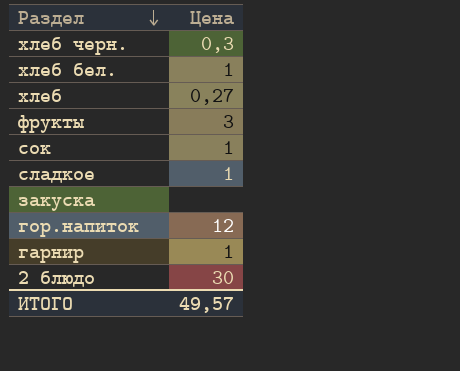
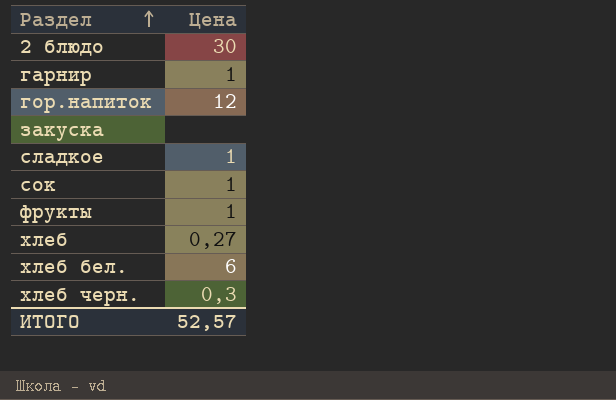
row order: Раздел descending -> Раздел ascending
фрукты | Цена: 3 -> 1
хлеб бел. | Цена: 1 -> 6
ИТОГО | Цена: 49,57 -> 52,57

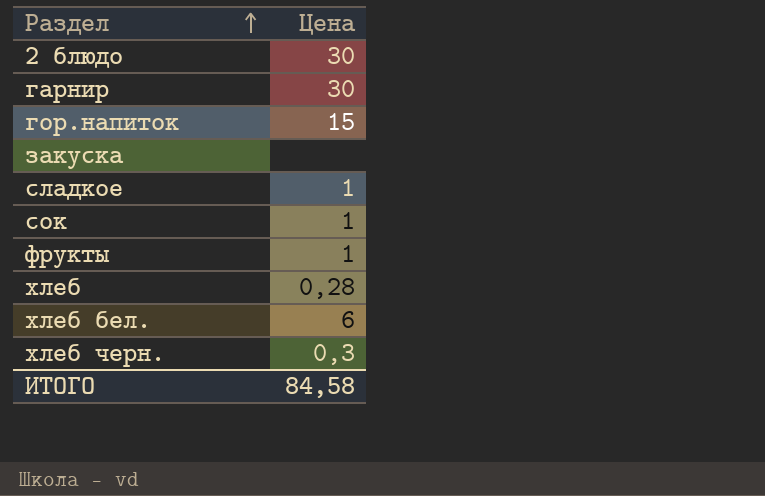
гарнир | Цена: 1 -> 30
гор.напиток | Цена: 12 -> 15
хлеб | Цена: 0,27 -> 0,28
ИТОГО | Цена: 52,57 -> 84,58

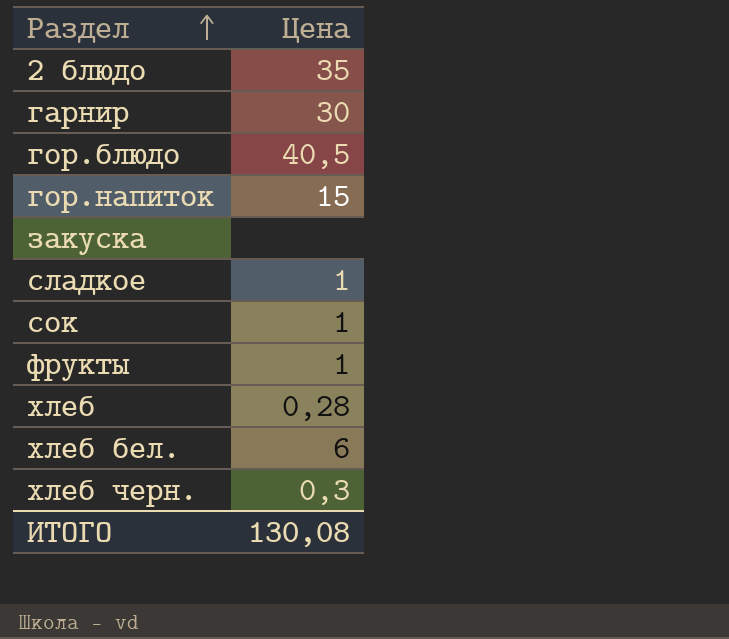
2 блюдо | Цена: 30 -> 35
row гор.блюдо: none -> 40,5
ИТОГО | Цена: 84,58 -> 130,08

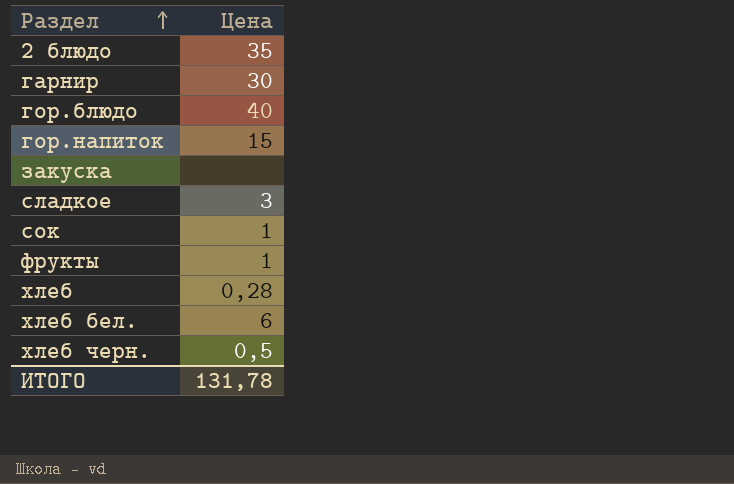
гор.блюдо | Цена: 40,5 -> 40
сладкое | Цена: 1 -> 3
хлеб черн. | Цена: 0,3 -> 0,5
ИТОГО | Цена: 130,08 -> 131,78

